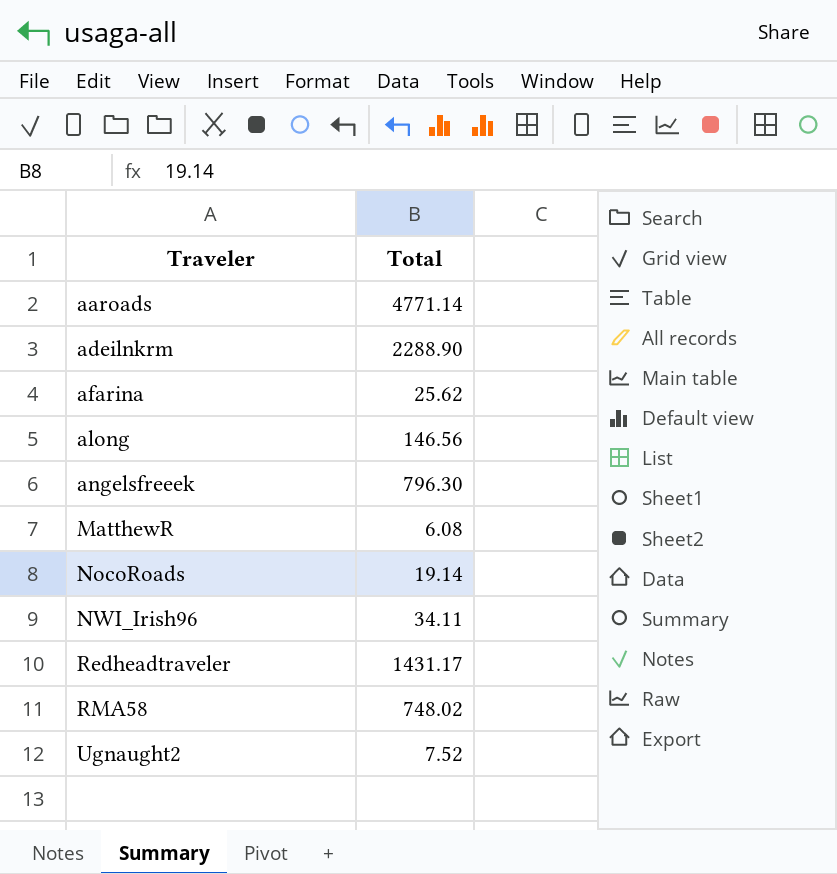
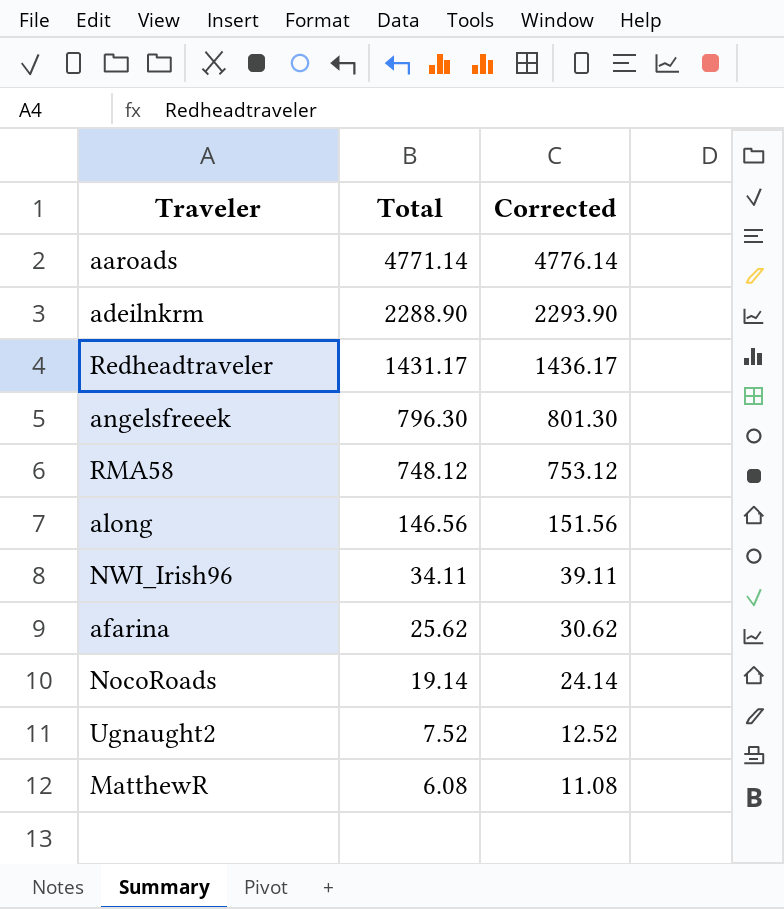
row order: Traveler ascending -> Total descending
column Corrected | formula: none -> [Total] + 5
RMA58 | Total: 748.02 -> 748.12

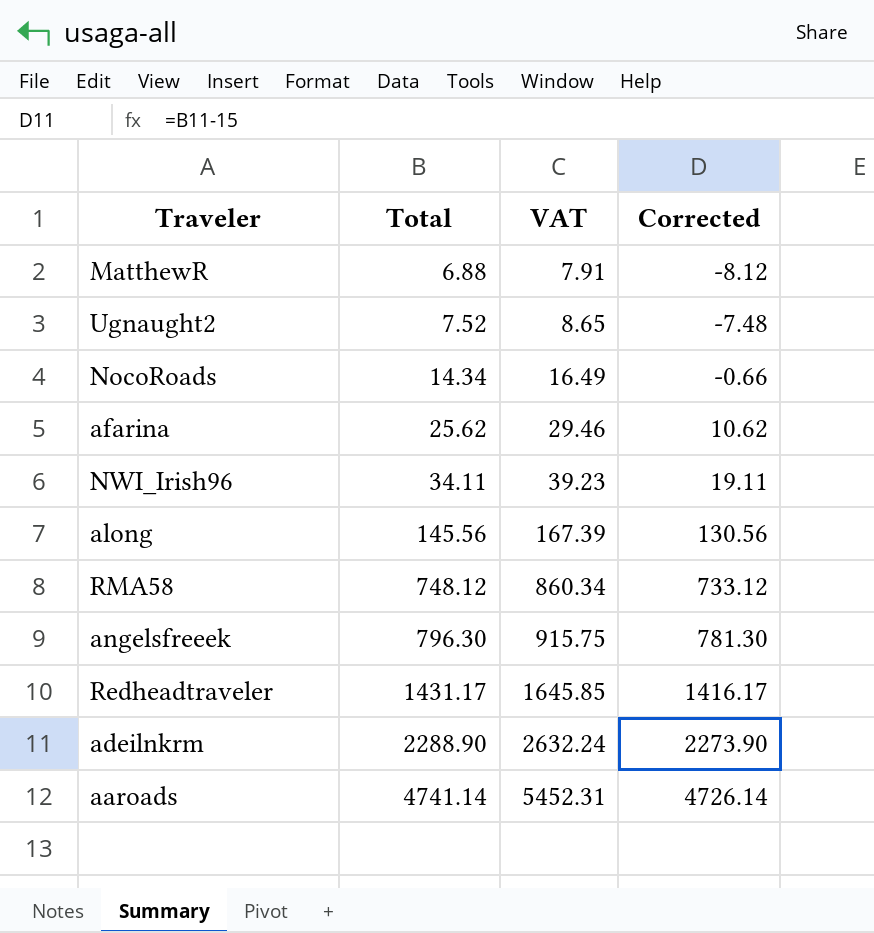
row order: Total descending -> Total ascending
column VAT | formula: none -> [Total] * 1.15
column Corrected | formula: [Total] + 5 -> [Total] - 15
MatthewR | Total: 6.08 -> 6.88
NocoRoads | Total: 19.14 -> 14.34
along | Total: 146.56 -> 145.56
aaroads | Total: 4771.14 -> 4741.14

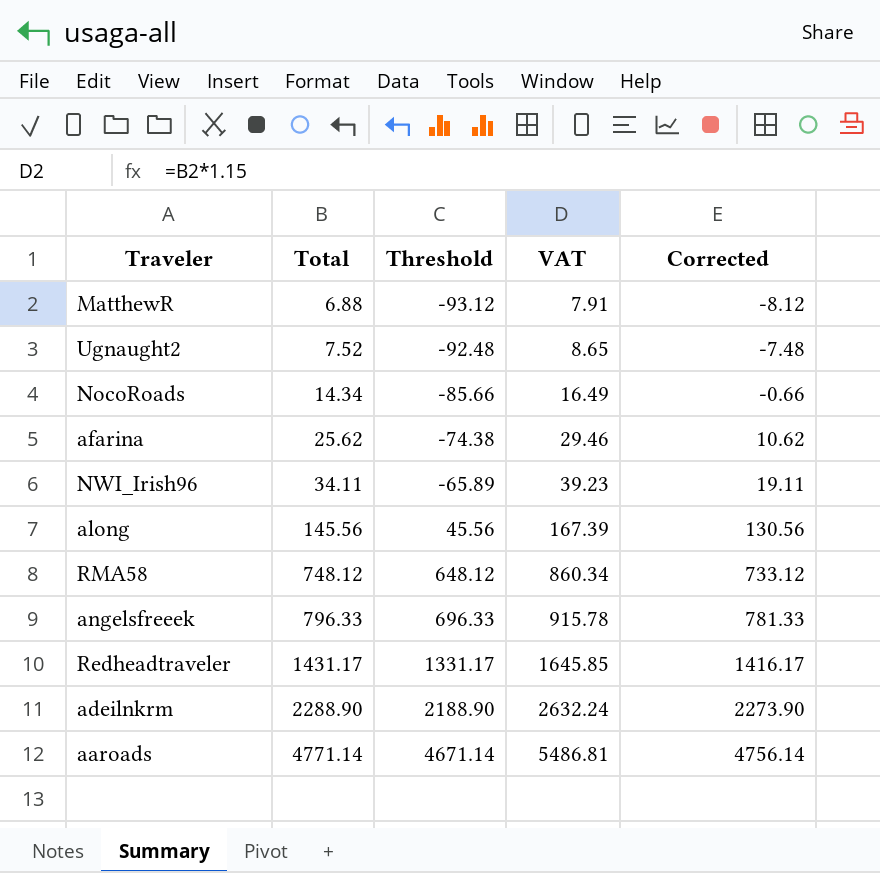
column Threshold | formula: none -> [Total] - 100
angelsfreeek | Total: 796.30 -> 796.33
angelsfreeek | VAT: 915.75 -> 915.78
angelsfreeek | Corrected: 781.30 -> 781.33
aaroads | Total: 4741.14 -> 4771.14
aaroads | VAT: 5452.31 -> 5486.81
aaroads | Corrected: 4726.14 -> 4756.14

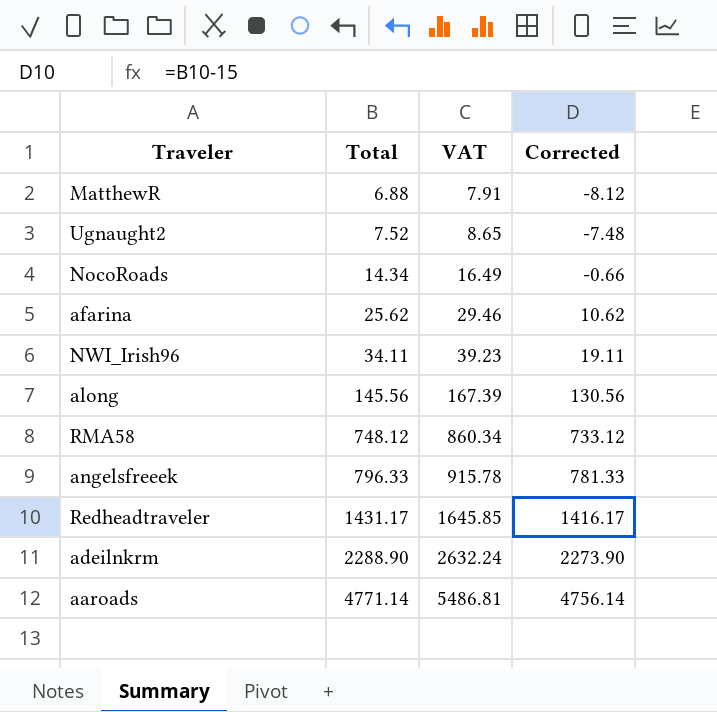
column Threshold | formula: [Total] - 100 -> none

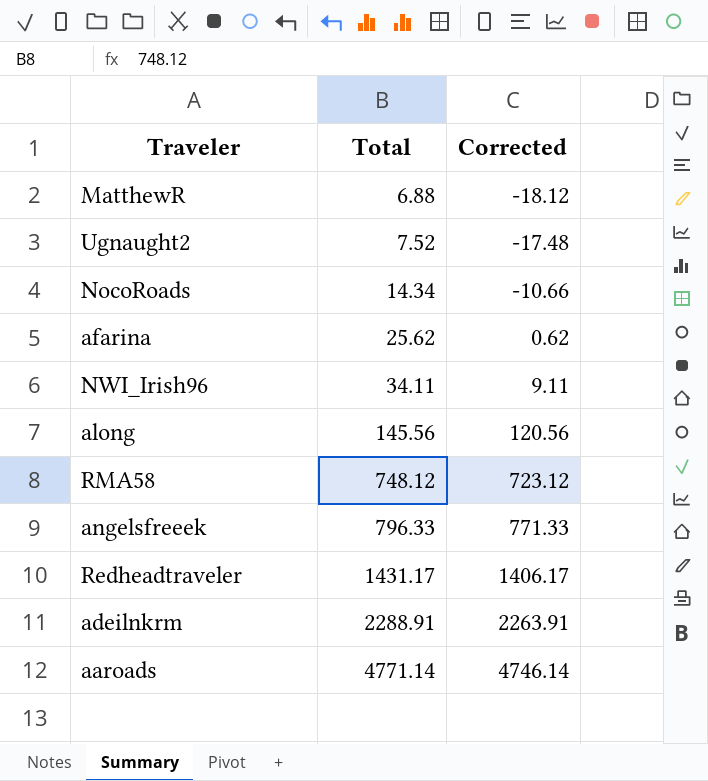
column VAT | formula: [Total] * 1.15 -> none
column Corrected | formula: [Total] - 15 -> [Total] - 25
adeilnkrm | Total: 2288.90 -> 2288.91

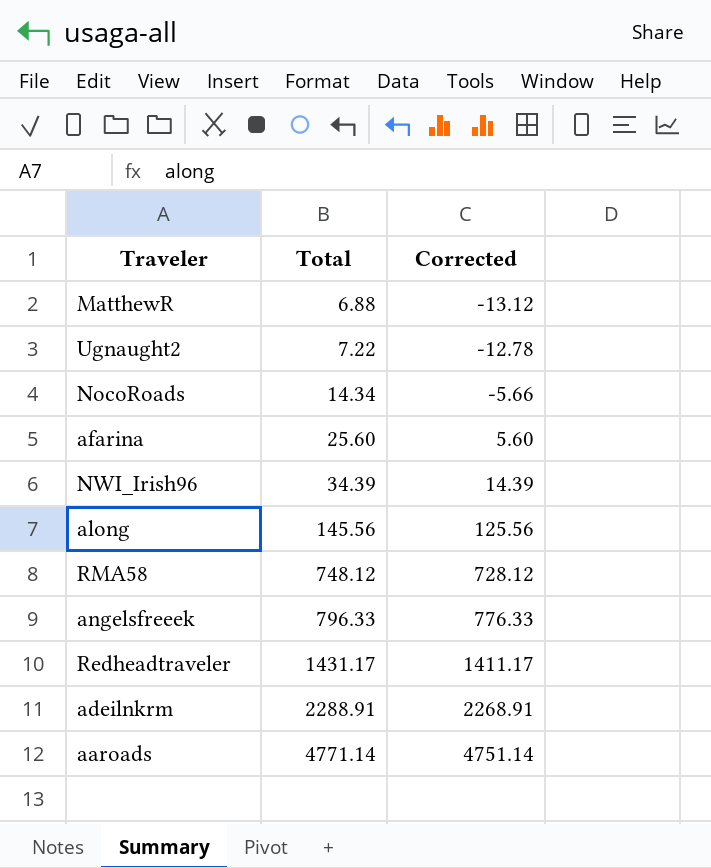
column Corrected | formula: [Total] - 25 -> [Total] - 20
Ugnaught2 | Total: 7.52 -> 7.22
afarina | Total: 25.62 -> 25.60
NWI_Irish96 | Total: 34.11 -> 34.39

